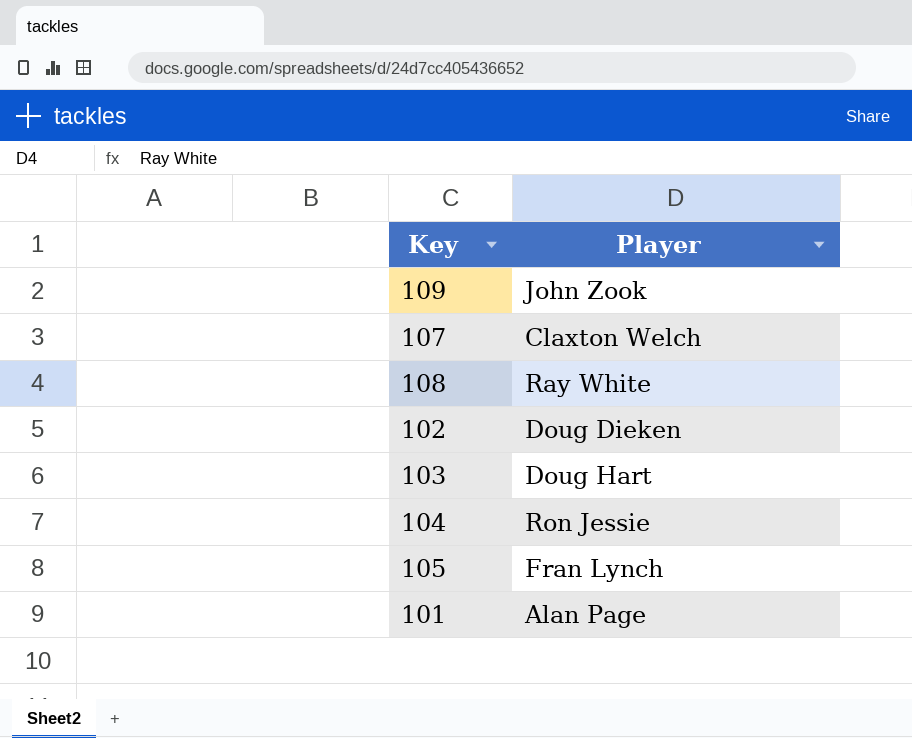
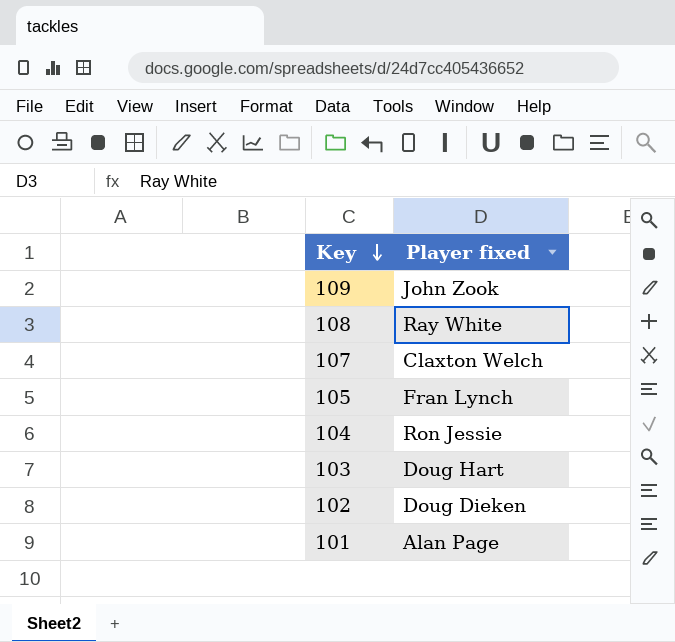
row order: none -> Key descending
column name: Player -> Player fixed

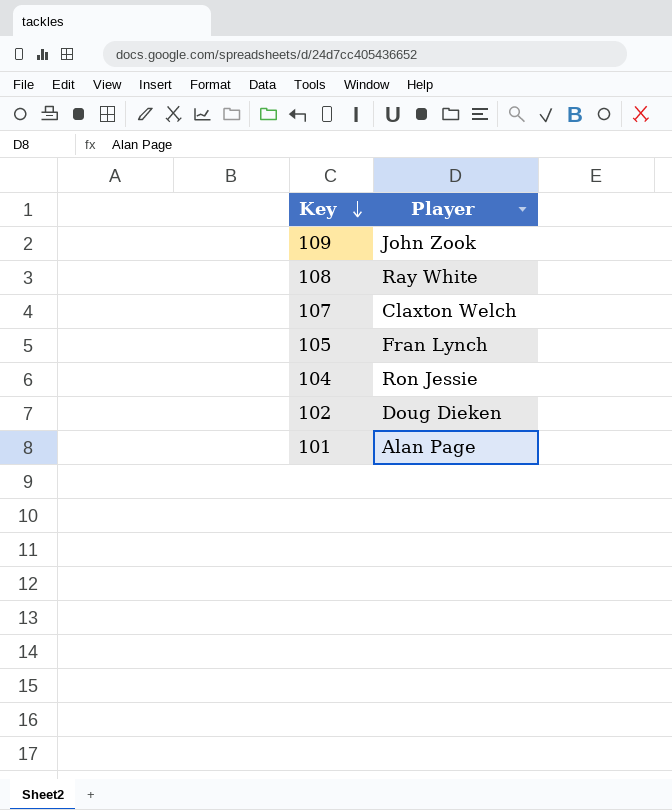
column name: Player fixed -> Player
row 103: Doug Hart -> none

